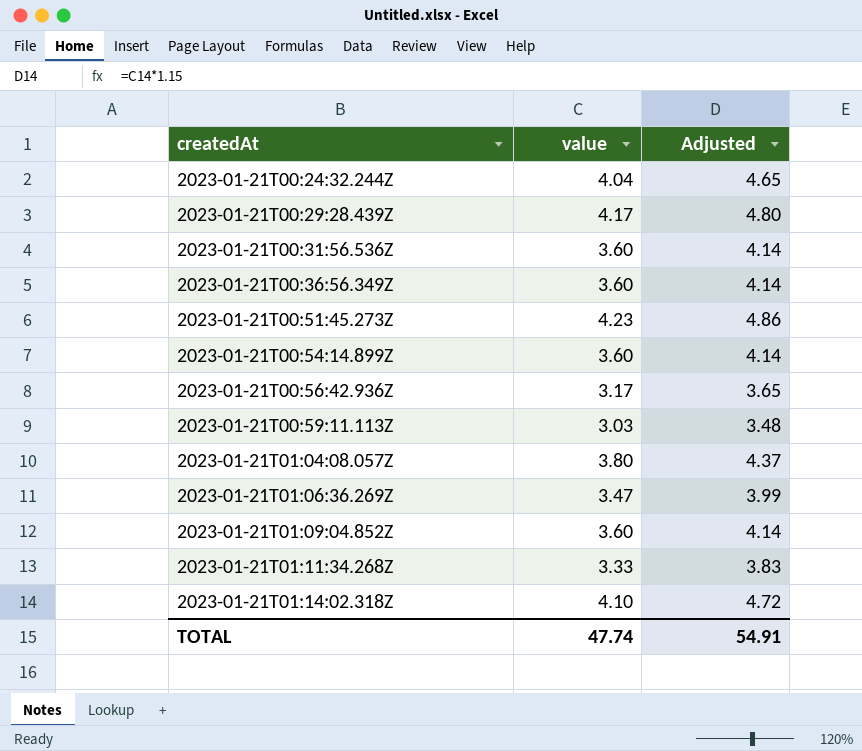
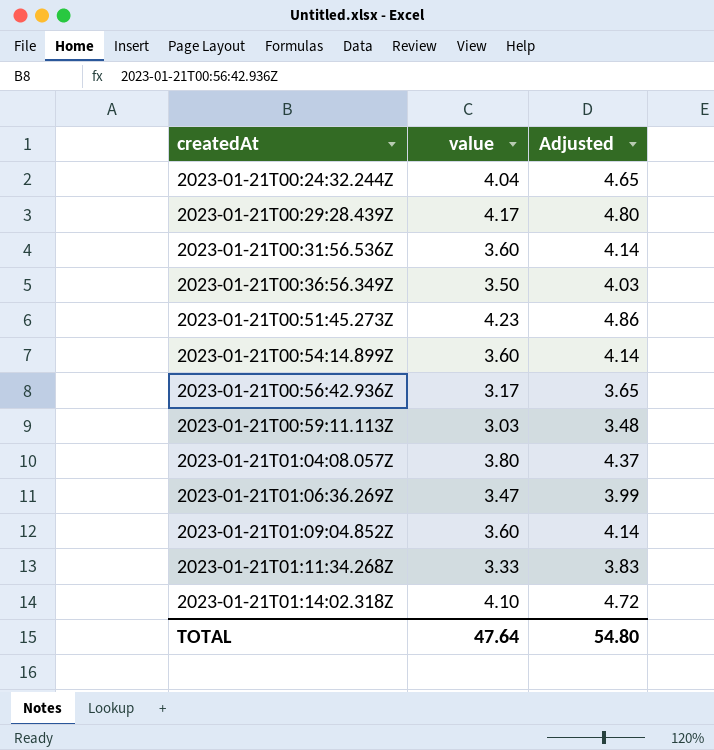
2023-01-21T00:36:56.349Z | value: 3.60 -> 3.50
2023-01-21T00:36:56.349Z | Adjusted: 4.14 -> 4.03
TOTAL | value: 47.74 -> 47.64
TOTAL | Adjusted: 54.91 -> 54.80

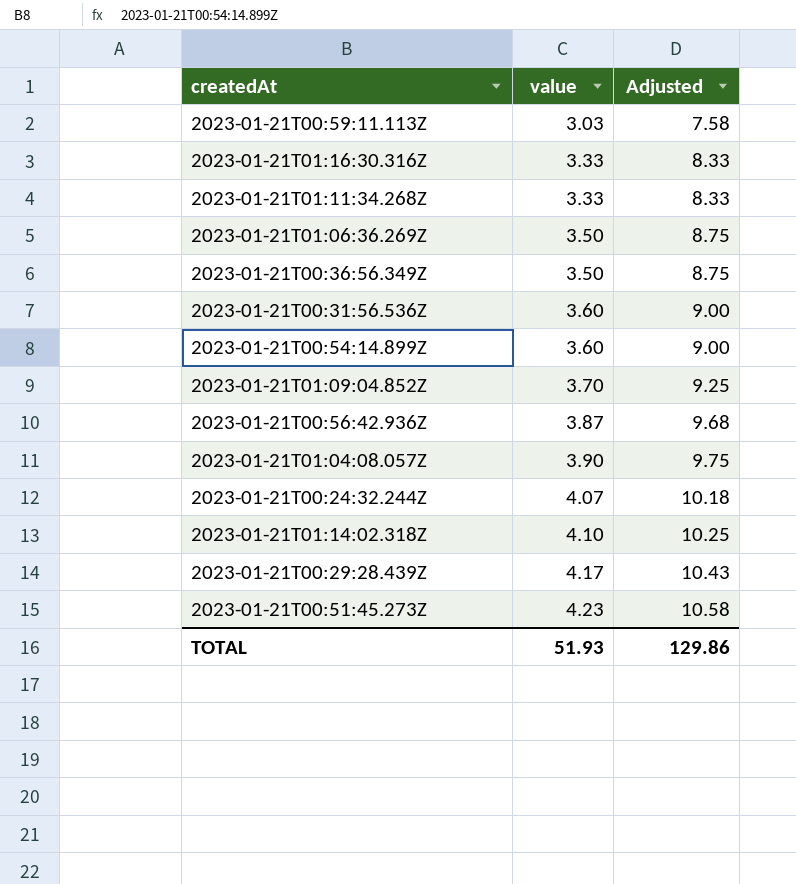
row order: createdAt ascending -> value ascending
column Adjusted | formula: [value] * 1.15 -> [value] * 2.5
row 2023-01-21T01:16:30.316Z: none -> 3.33 | 8.33
2023-01-21T01:06:36.269Z | value: 3.47 -> 3.50
2023-01-21T01:09:04.852Z | value: 3.60 -> 3.70
2023-01-21T00:56:42.936Z | value: 3.17 -> 3.87
2023-01-21T01:04:08.057Z | value: 3.80 -> 3.90
2023-01-21T00:24:32.244Z | value: 4.04 -> 4.07
TOTAL | value: 47.64 -> 51.93
TOTAL | Adjusted: 54.80 -> 129.86

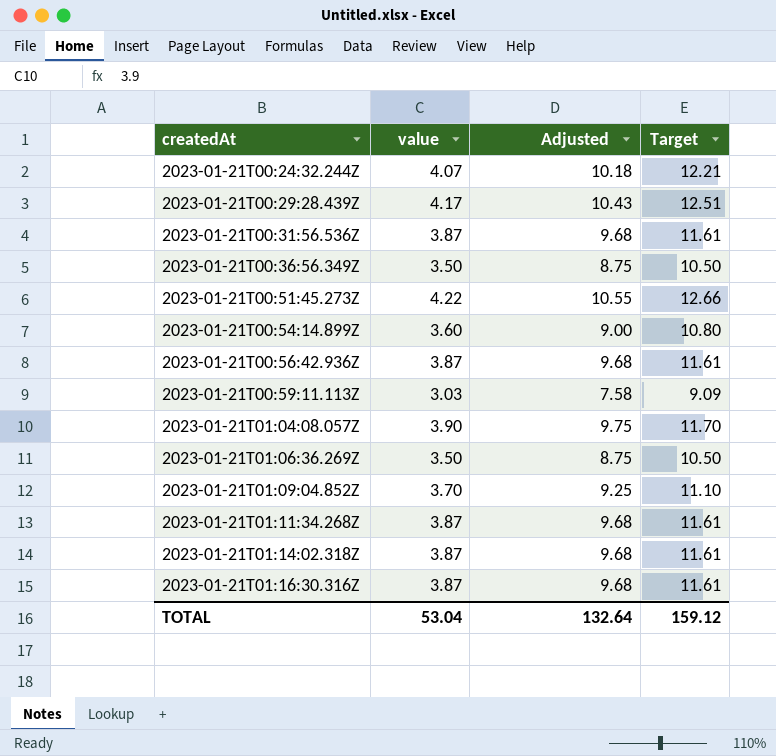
row order: value ascending -> createdAt ascending
column Target | formula: none -> [value] * 3
2023-01-21T00:31:56.536Z | value: 3.60 -> 3.87
2023-01-21T00:31:56.536Z | Adjusted: 9.00 -> 9.68
2023-01-21T00:51:45.273Z | value: 4.23 -> 4.22
2023-01-21T00:51:45.273Z | Adjusted: 10.58 -> 10.55
2023-01-21T01:11:34.268Z | value: 3.33 -> 3.87
2023-01-21T01:11:34.268Z | Adjusted: 8.33 -> 9.68
2023-01-21T01:14:02.318Z | value: 4.10 -> 3.87
2023-01-21T01:14:02.318Z | Adjusted: 10.25 -> 9.68
2023-01-21T01:16:30.316Z | value: 3.33 -> 3.87
2023-01-21T01:16:30.316Z | Adjusted: 8.33 -> 9.68
TOTAL | value: 51.93 -> 53.04
TOTAL | Adjusted: 129.86 -> 132.64

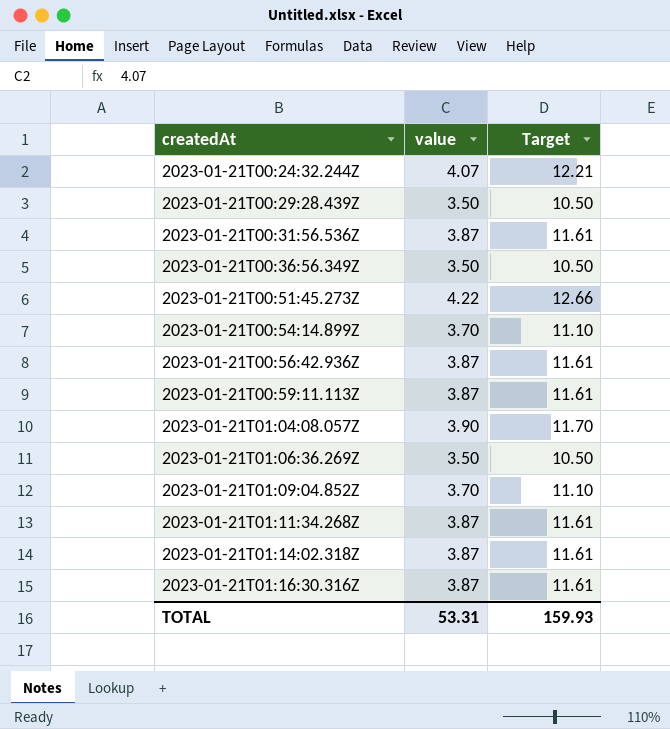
column Adjusted | formula: [value] * 2.5 -> none
2023-01-21T00:29:28.439Z | value: 4.17 -> 3.50
2023-01-21T00:29:28.439Z | Target: 12.51 -> 10.50
2023-01-21T00:54:14.899Z | value: 3.60 -> 3.70
2023-01-21T00:54:14.899Z | Target: 10.80 -> 11.10
2023-01-21T00:59:11.113Z | value: 3.03 -> 3.87
2023-01-21T00:59:11.113Z | Target: 9.09 -> 11.61
TOTAL | value: 53.04 -> 53.31
TOTAL | Target: 159.12 -> 159.93

